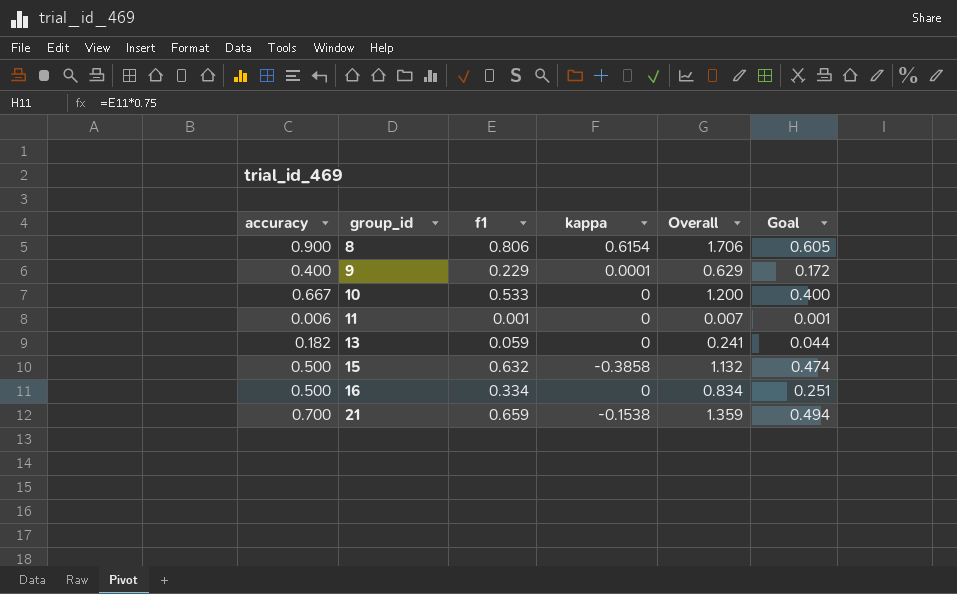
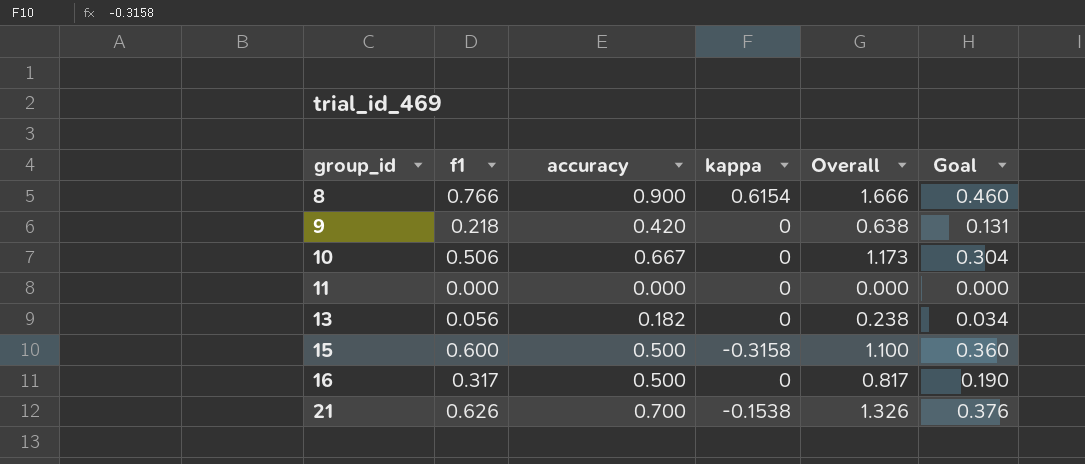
column accuracy | position: 1 -> 3
column Goal | formula: [f1] * 0.75 -> [f1] * 0.6
8 | f1: 0.806 -> 0.766
8 | Overall: 1.706 -> 1.666
9 | f1: 0.229 -> 0.218
9 | accuracy: 0.400 -> 0.420
9 | kappa: 0.0001 -> 0
9 | Overall: 0.629 -> 0.638
10 | f1: 0.533 -> 0.506
10 | Overall: 1.200 -> 1.173
11 | f1: 0.001 -> 0.000
11 | accuracy: 0.006 -> 0.000
11 | Overall: 0.007 -> 0.000
13 | f1: 0.059 -> 0.056
13 | Overall: 0.241 -> 0.238
15 | f1: 0.632 -> 0.600
15 | kappa: -0.3858 -> -0.3158
15 | Overall: 1.132 -> 1.100
16 | f1: 0.334 -> 0.317
16 | Overall: 0.834 -> 0.817
21 | f1: 0.659 -> 0.626
21 | Overall: 1.359 -> 1.326

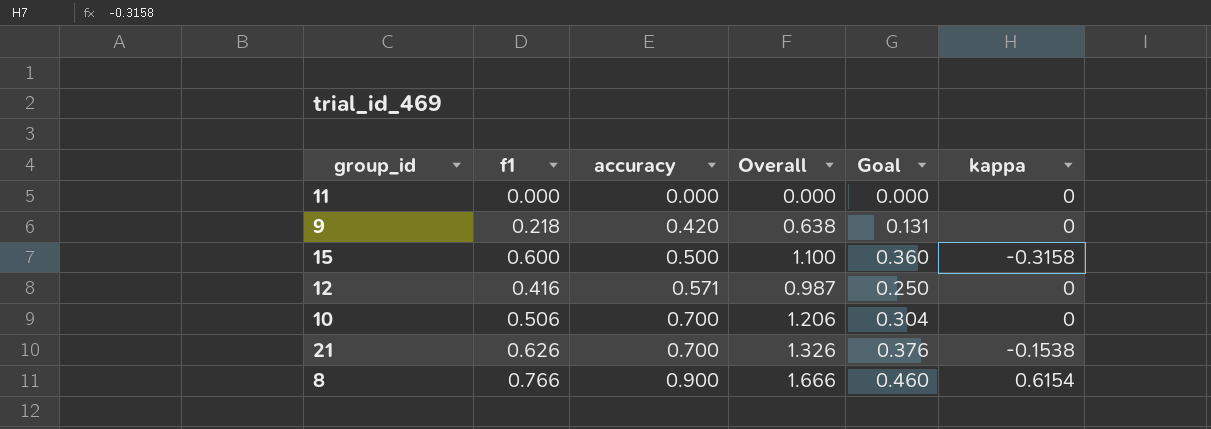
row order: group_id ascending -> accuracy ascending
column kappa | position: 4 -> 6
row 13: 0.056 | 0.182 | 0 | 0.238 | 0.034 -> none
row 16: 0.317 | 0.500 | 0 | 0.817 | 0.190 -> none
row 12: none -> 0.416 | 0.571 | 0.987 | 0.250 | 0
10 | accuracy: 0.667 -> 0.700
10 | Overall: 1.173 -> 1.206

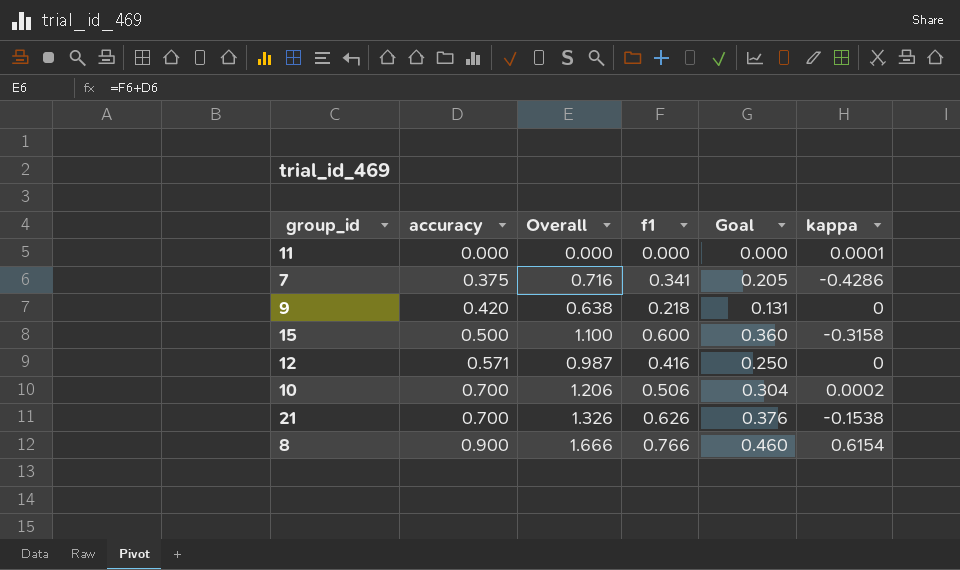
column f1 | position: 2 -> 4
11 | kappa: 0 -> 0.0001
row 7: none -> 0.375 | 0.716 | 0.341 | 0.205 | -0.4286
10 | kappa: 0 -> 0.0002

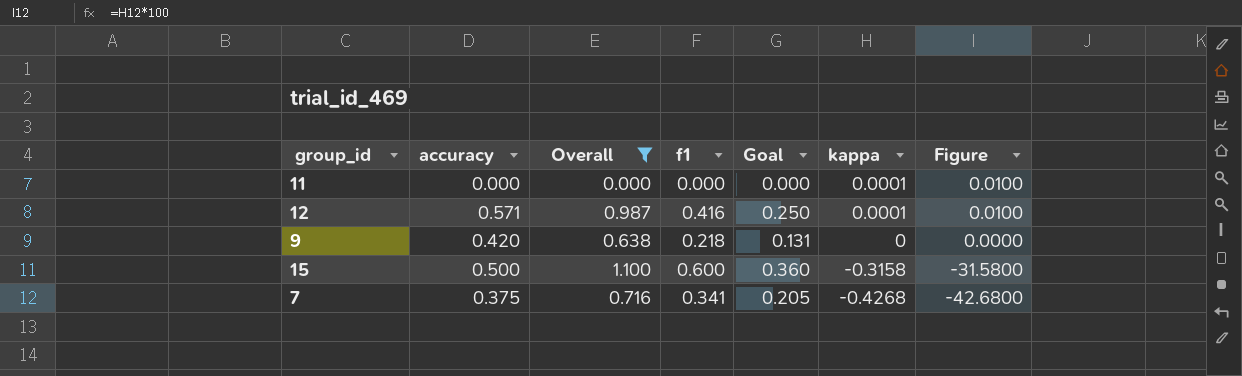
filter: none -> Overall <= 1.100
row order: accuracy ascending -> kappa descending
column Figure | formula: none -> [kappa] * 100
12 | kappa: 0 -> 0.0001
7 | kappa: -0.4286 -> -0.4268

